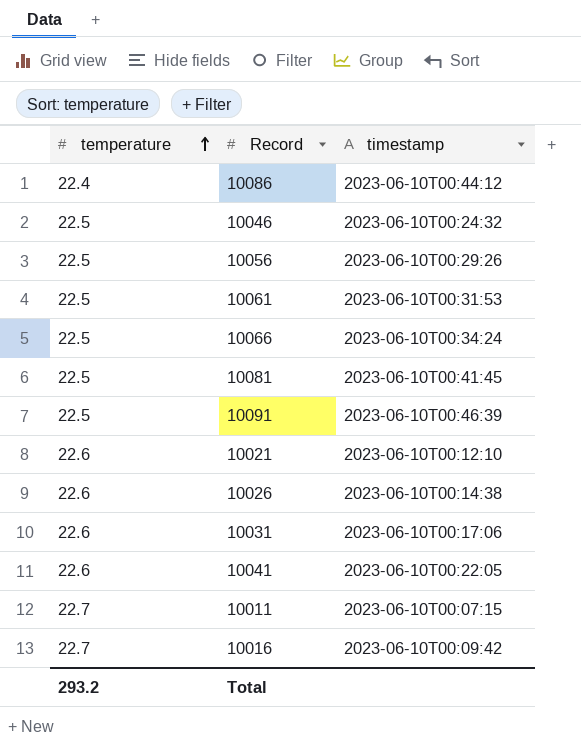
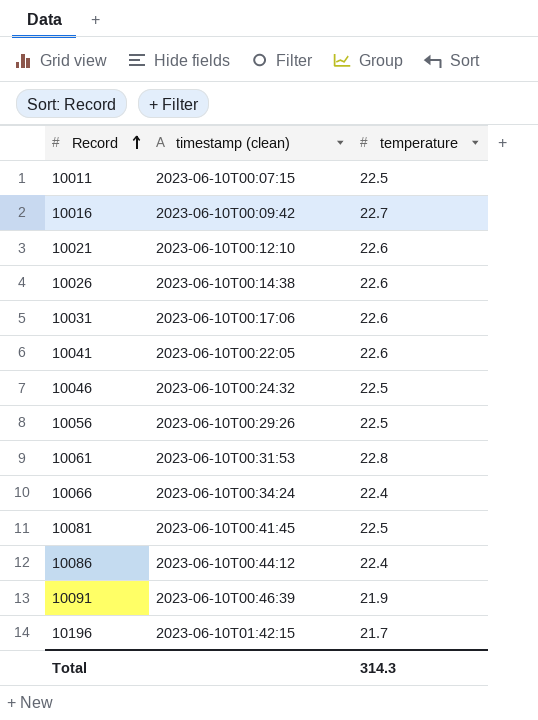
row order: temperature ascending -> Record ascending
column name: timestamp -> timestamp (clean)
column temperature | position: 1 -> 3
10011 | temperature: 22.7 -> 22.5
10061 | temperature: 22.5 -> 22.8
10066 | temperature: 22.5 -> 22.4
10091 | temperature: 22.5 -> 21.9
row 10196: none -> 2023-06-10T01:42:15 | 21.7
Total | temperature: 293.2 -> 314.3

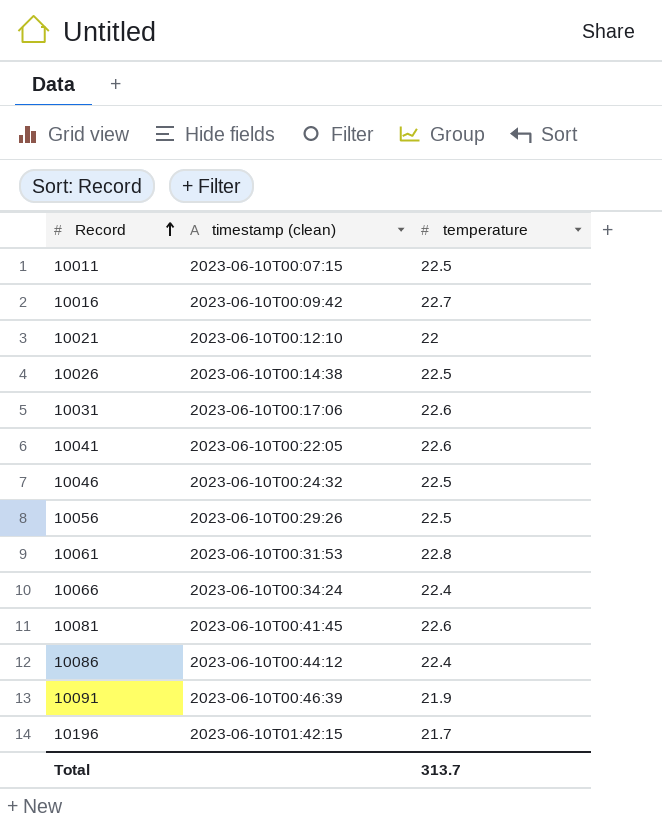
10021 | temperature: 22.6 -> 22
10026 | temperature: 22.6 -> 22.5
10081 | temperature: 22.5 -> 22.6
Total | temperature: 314.3 -> 313.7

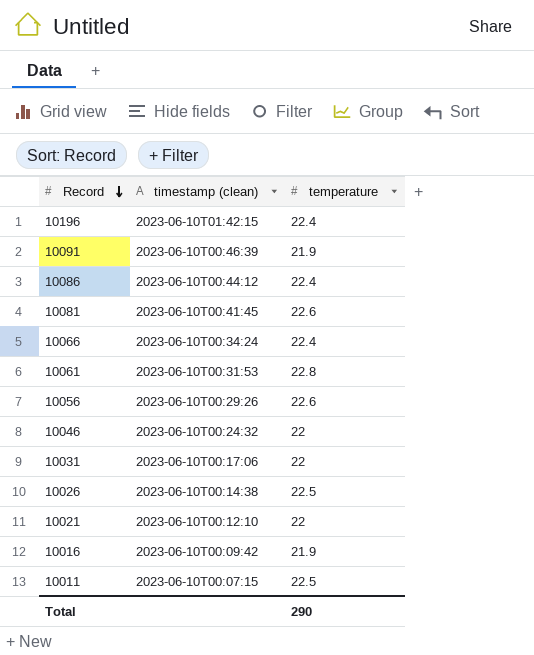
row order: Record ascending -> Record descending
row 10041: 2023-06-10T00:22:05 | 22.6 -> none
10196 | temperature: 21.7 -> 22.4
10056 | temperature: 22.5 -> 22.6
10046 | temperature: 22.5 -> 22
10031 | temperature: 22.6 -> 22
10016 | temperature: 22.7 -> 21.9
Total | temperature: 313.7 -> 290

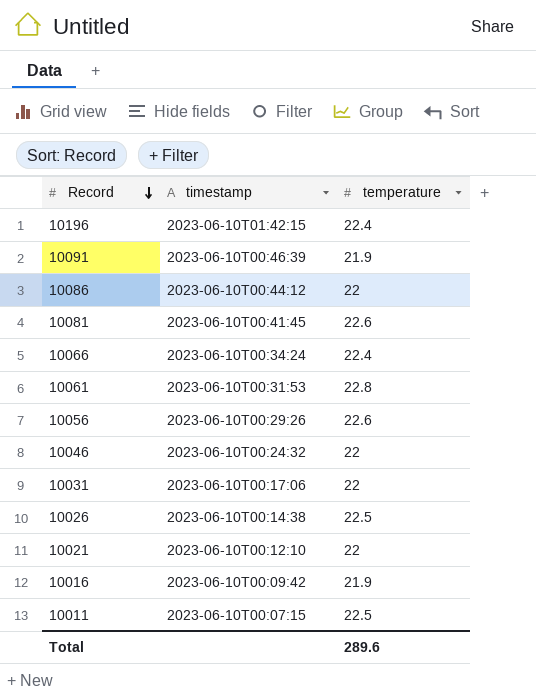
column name: timestamp (clean) -> timestamp
10086 | temperature: 22.4 -> 22
Total | temperature: 290 -> 289.6

